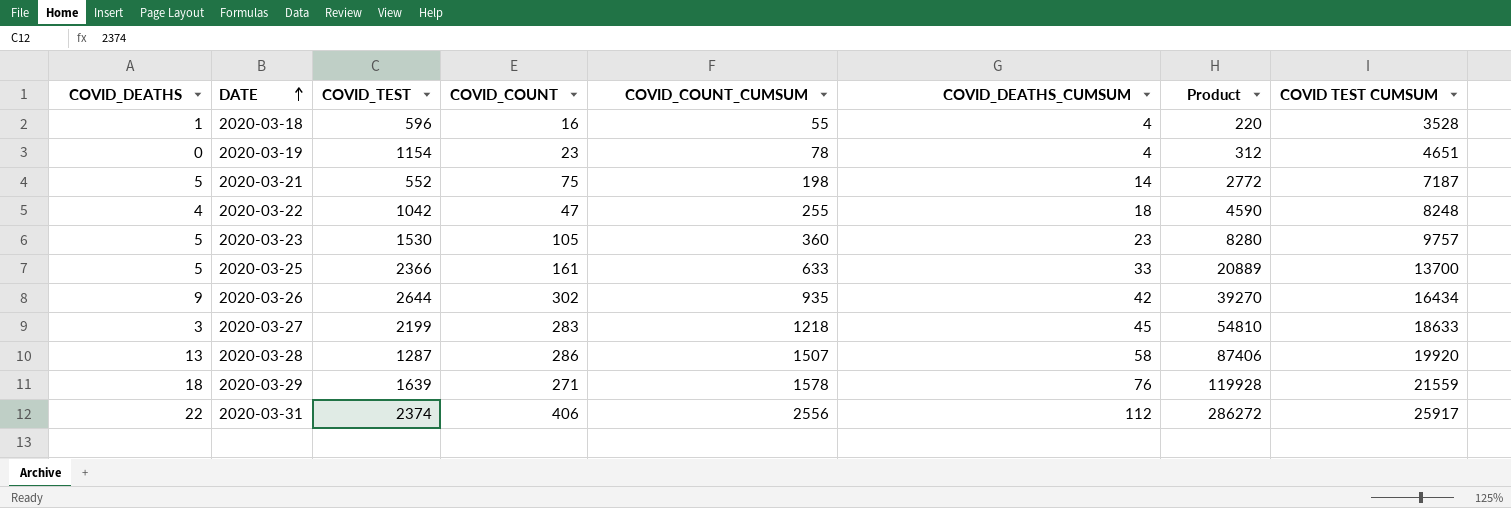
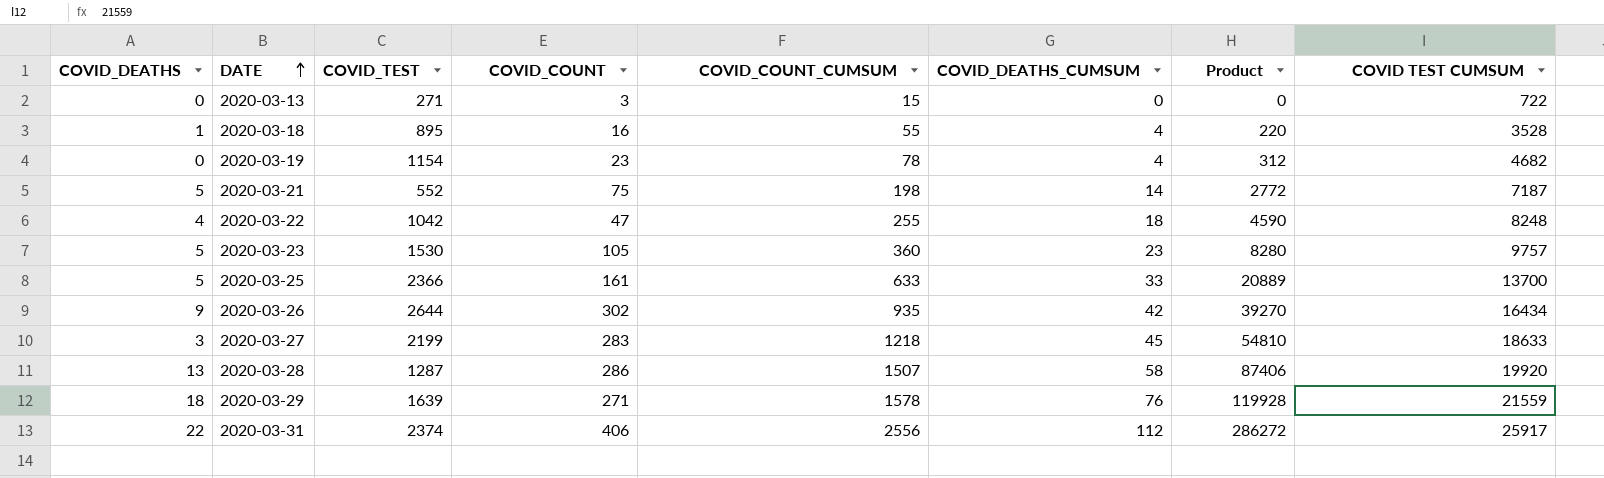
row 2020-03-13: none -> 0 | 271 | 3 | 15 | 0 | 0 | 722
2020-03-18 | COVID_TEST: 596 -> 895
2020-03-19 | COVID TEST CUMSUM: 4651 -> 4682

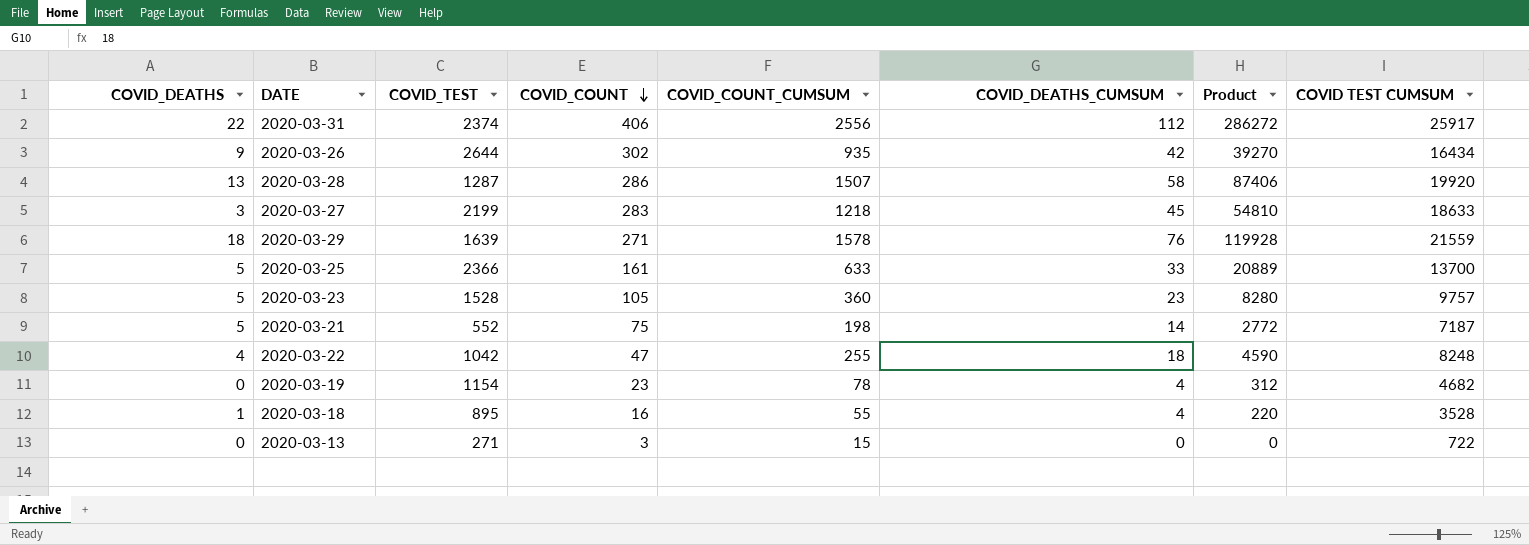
row order: DATE ascending -> COVID_COUNT descending
2020-03-23 | COVID_TEST: 1530 -> 1528

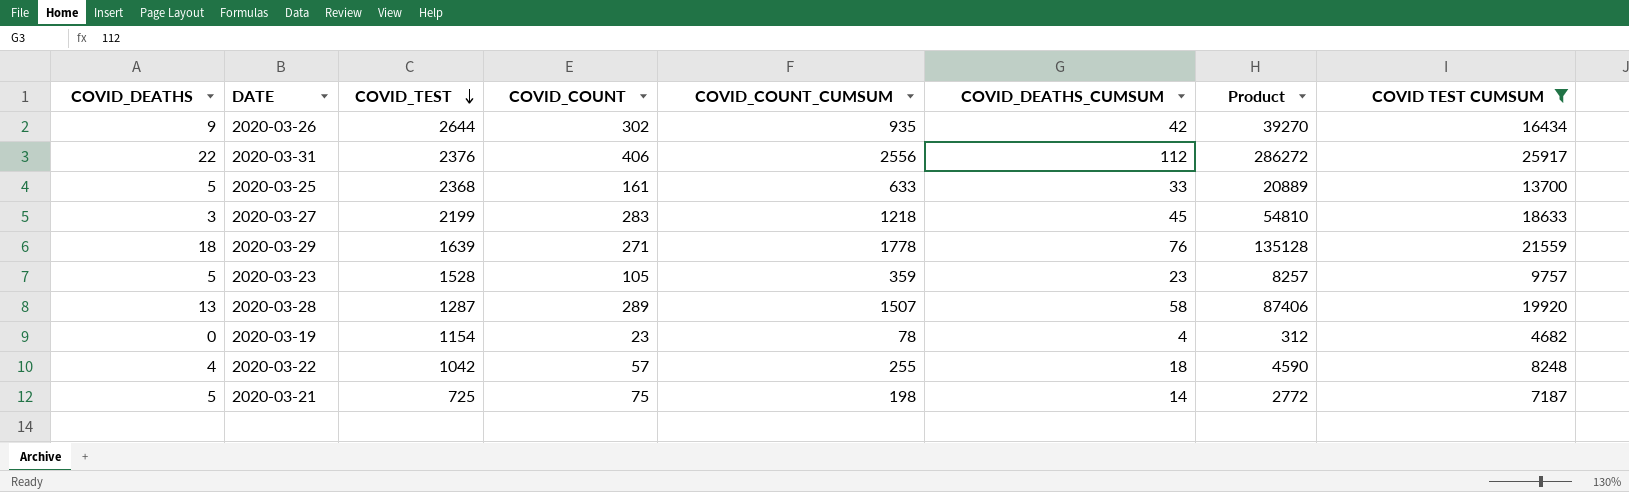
filter: none -> COVID TEST CUMSUM >= 4682
row order: COVID_COUNT descending -> COVID_TEST descending
2020-03-31 | COVID_TEST: 2374 -> 2376
2020-03-25 | COVID_TEST: 2366 -> 2368
2020-03-29 | COVID_COUNT_CUMSUM: 1578 -> 1778
2020-03-29 | Product: 119928 -> 135128
2020-03-23 | COVID_COUNT_CUMSUM: 360 -> 359
2020-03-23 | Product: 8280 -> 8257
2020-03-28 | COVID_COUNT: 286 -> 289
2020-03-22 | COVID_COUNT: 47 -> 57
2020-03-21 | COVID_TEST: 552 -> 725

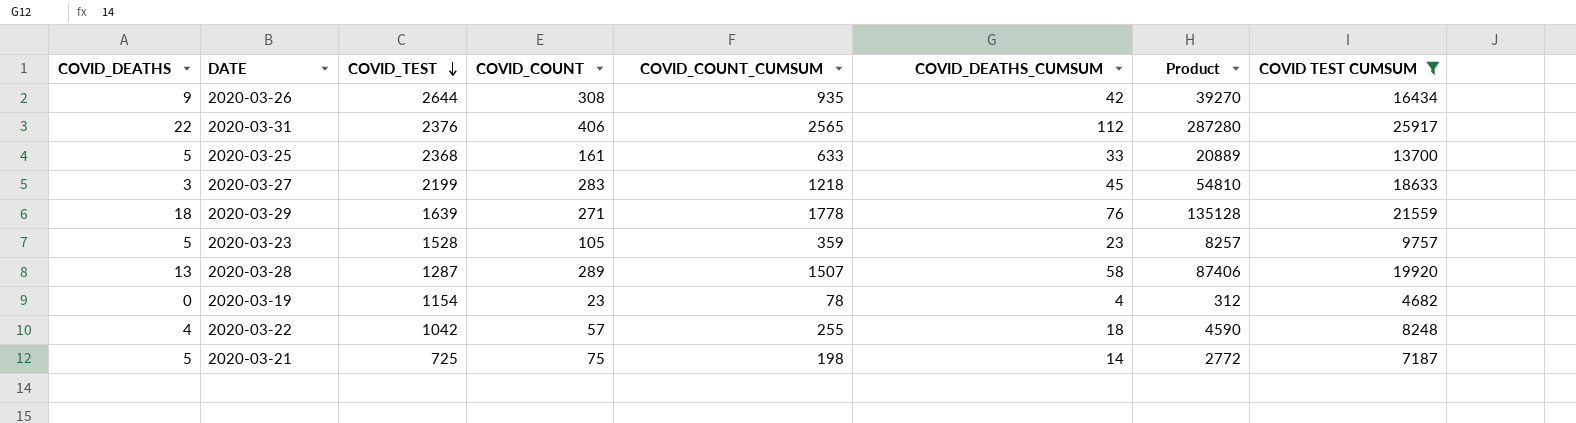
2020-03-26 | COVID_COUNT: 302 -> 308
2020-03-31 | COVID_COUNT_CUMSUM: 2556 -> 2565
2020-03-31 | Product: 286272 -> 287280

